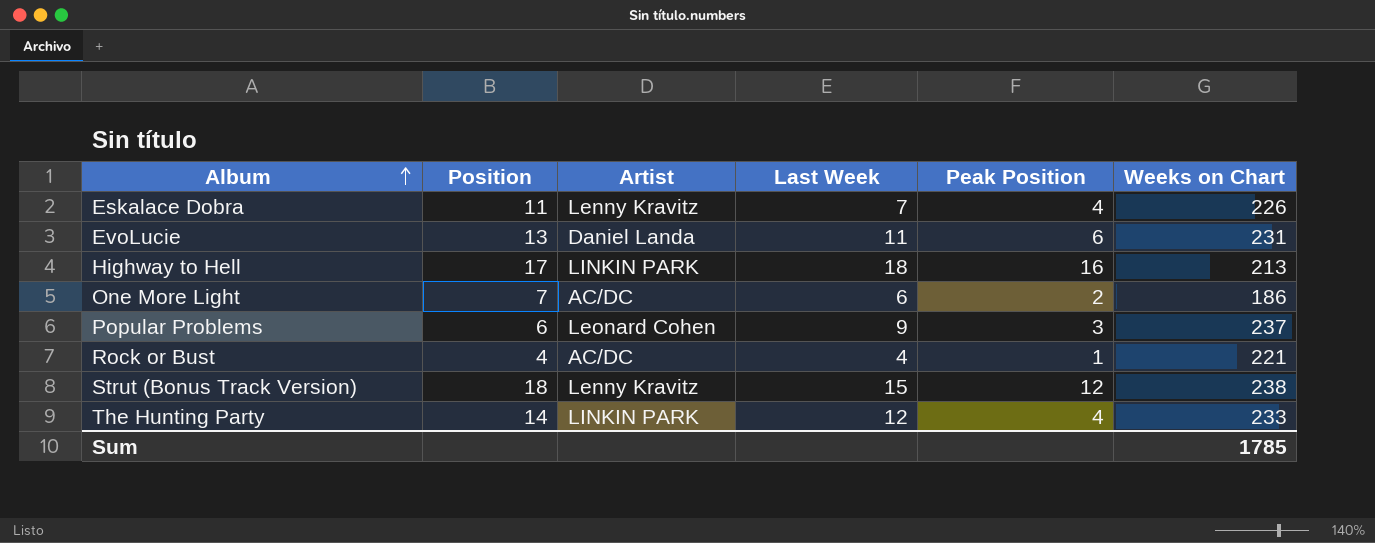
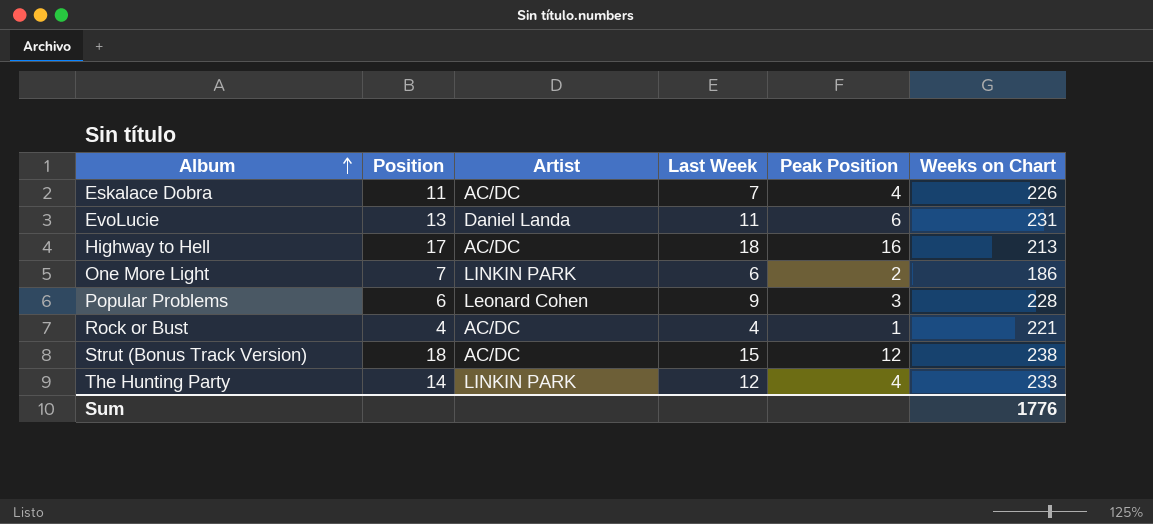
Eskalace Dobra | Artist: Lenny Kravitz -> AC/DC
Highway to Hell | Artist: LINKIN PARK -> AC/DC
One More Light | Artist: AC/DC -> LINKIN PARK
Popular Problems | Weeks on Chart: 237 -> 228
Strut (Bonus Track Version) | Artist: Lenny Kravitz -> AC/DC
Sum | Weeks on Chart: 1785 -> 1776

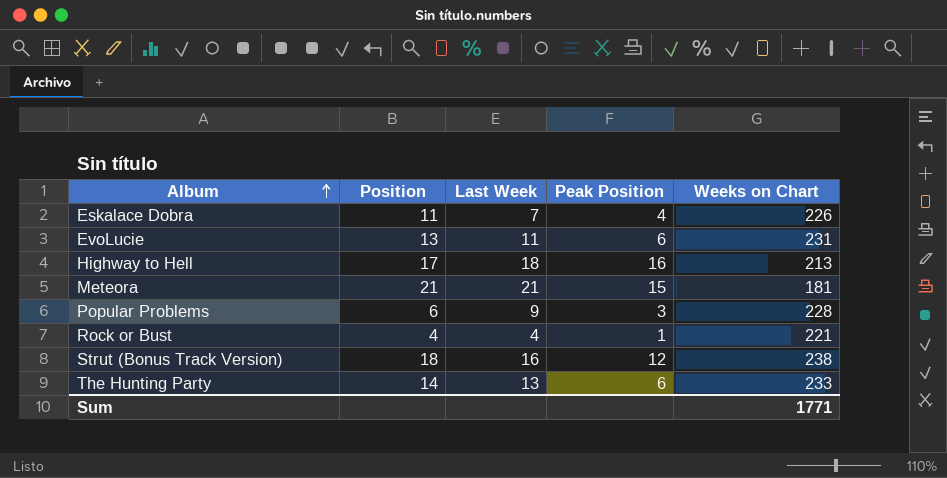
column Artist | position: 3 -> none
row One More Light: 7 | LINKIN PARK | 6 | 2 | 186 -> none
row Meteora: none -> 21 | 21 | 15 | 181
Strut (Bonus Track Version) | Last Week: 15 -> 16
The Hunting Party | Last Week: 12 -> 13
The Hunting Party | Peak Position: 4 -> 6
Sum | Weeks on Chart: 1776 -> 1771

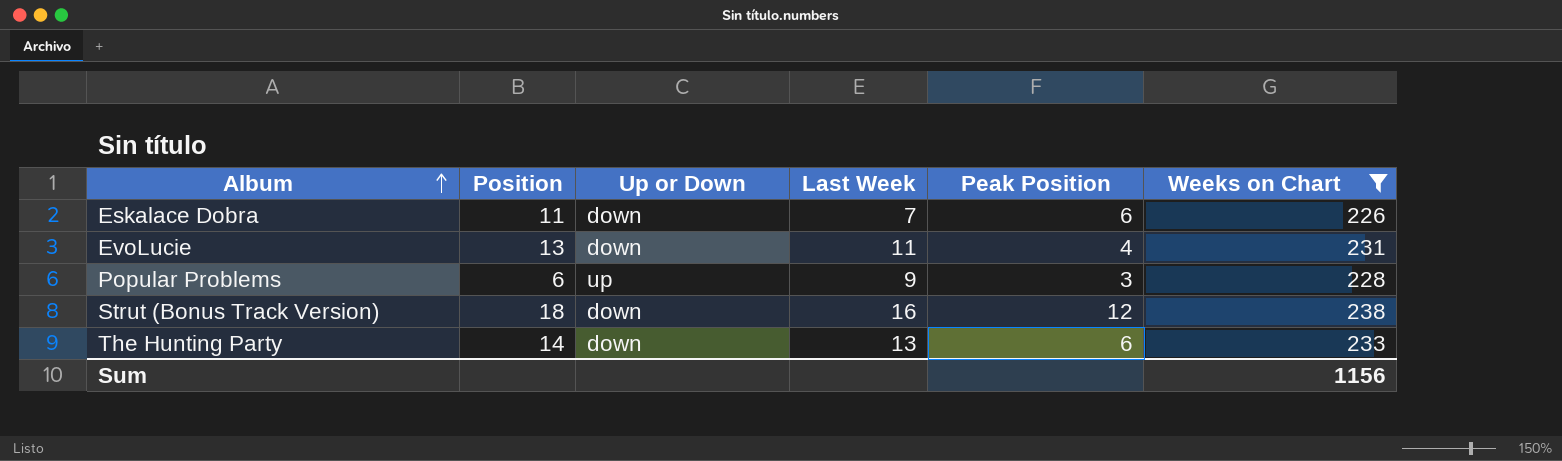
filter: none -> Weeks on Chart >= 226
column Up or Down | position: none -> 3
Eskalace Dobra | Peak Position: 4 -> 6
EvoLucie | Peak Position: 6 -> 4
Sum | Weeks on Chart: 1771 -> 1156

